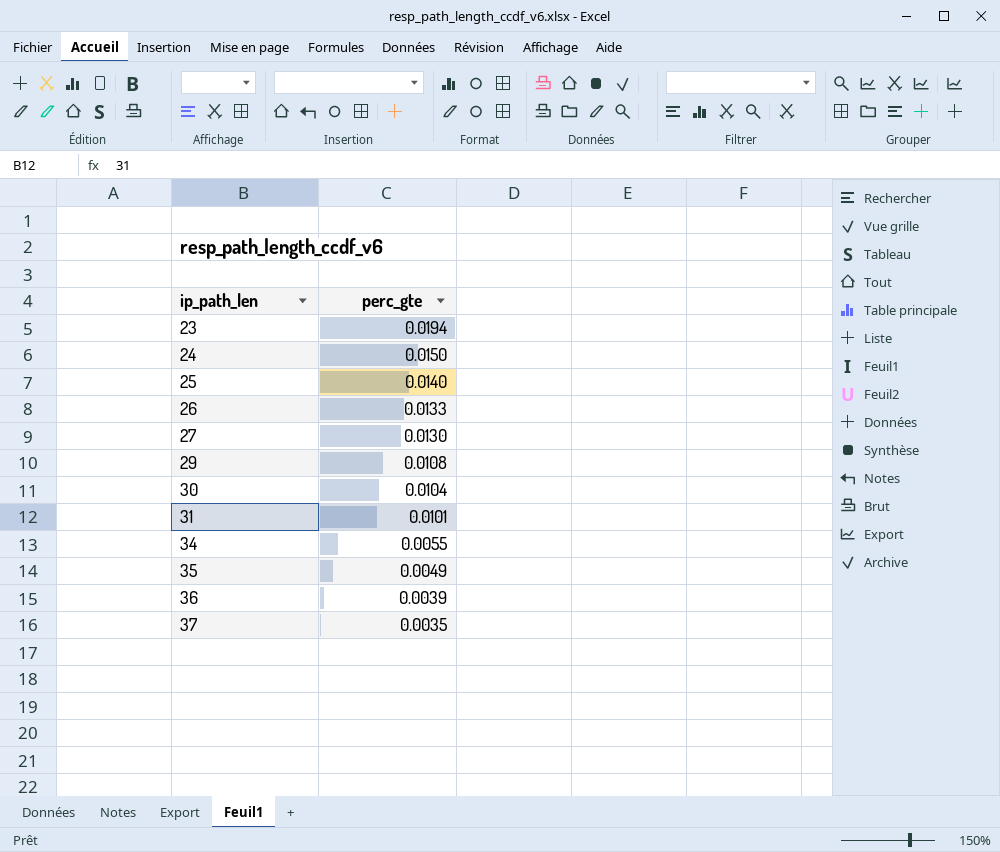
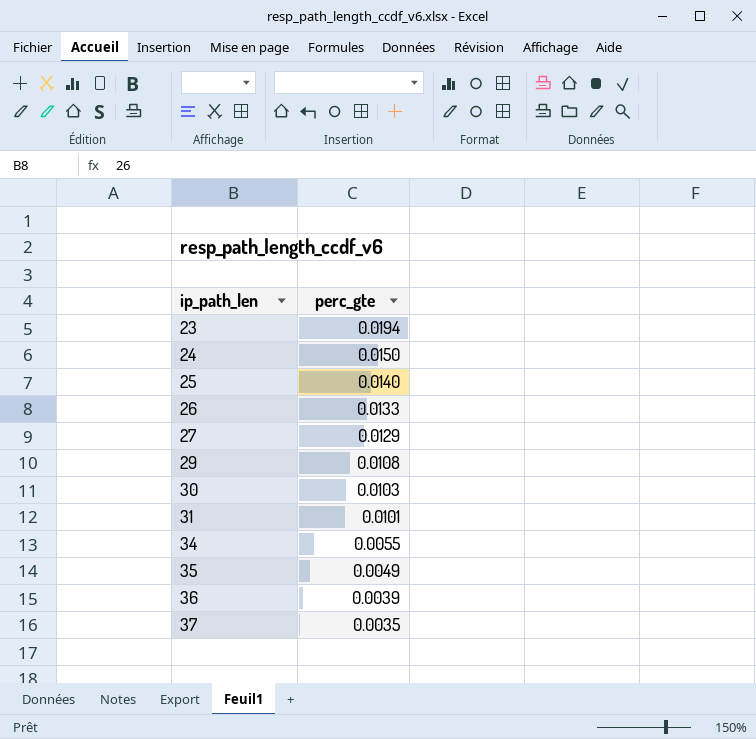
27 | perc_gte: 0.0130 -> 0.0129
30 | perc_gte: 0.0104 -> 0.0103

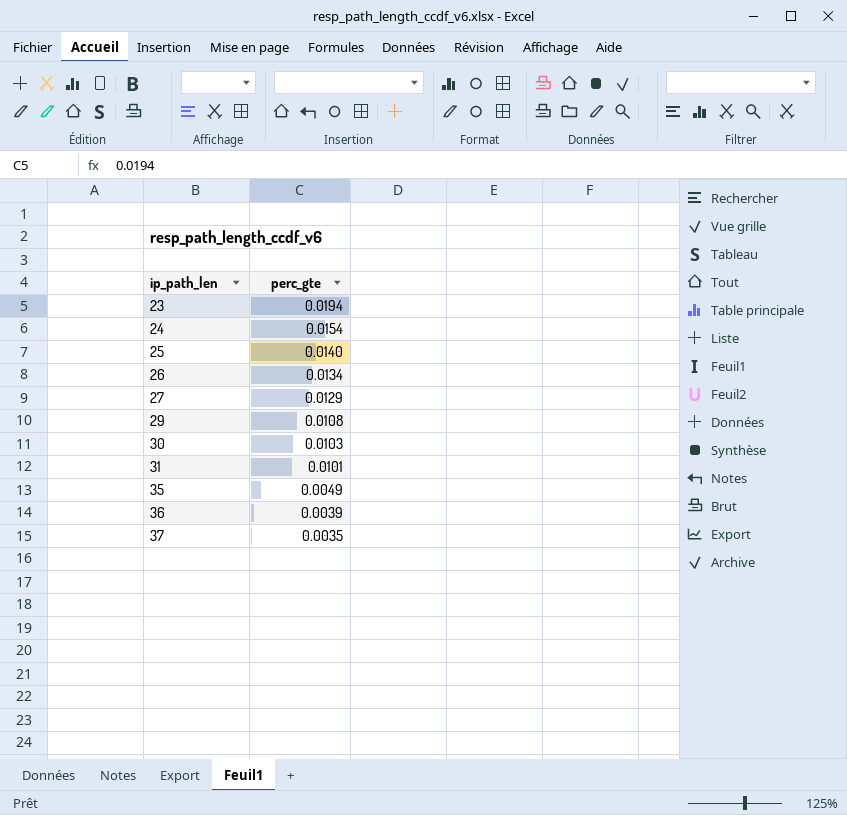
row 34: 0.0055 -> none
24 | perc_gte: 0.0150 -> 0.0154
26 | perc_gte: 0.0133 -> 0.0134

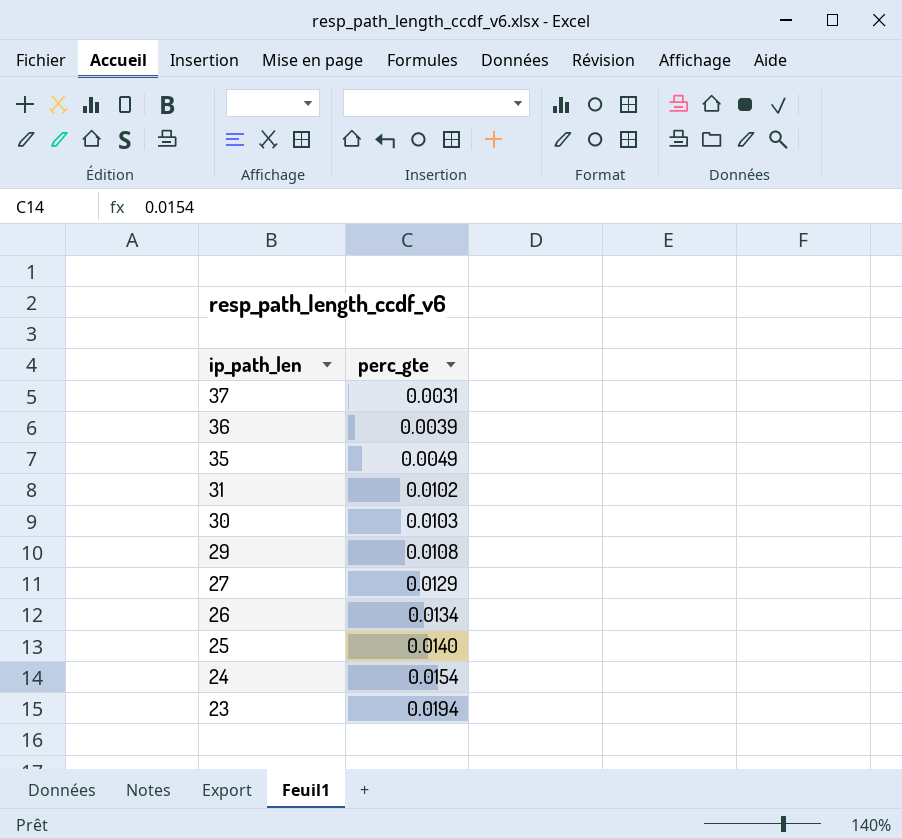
row order: ip_path_len ascending -> ip_path_len descending
37 | perc_gte: 0.0035 -> 0.0031
31 | perc_gte: 0.0101 -> 0.0102

